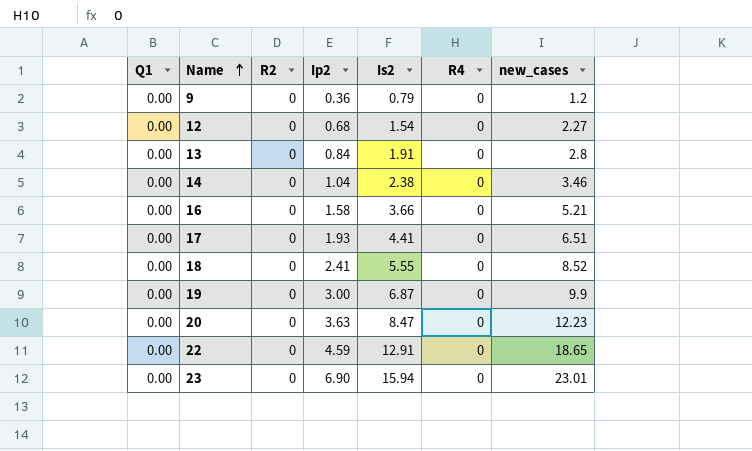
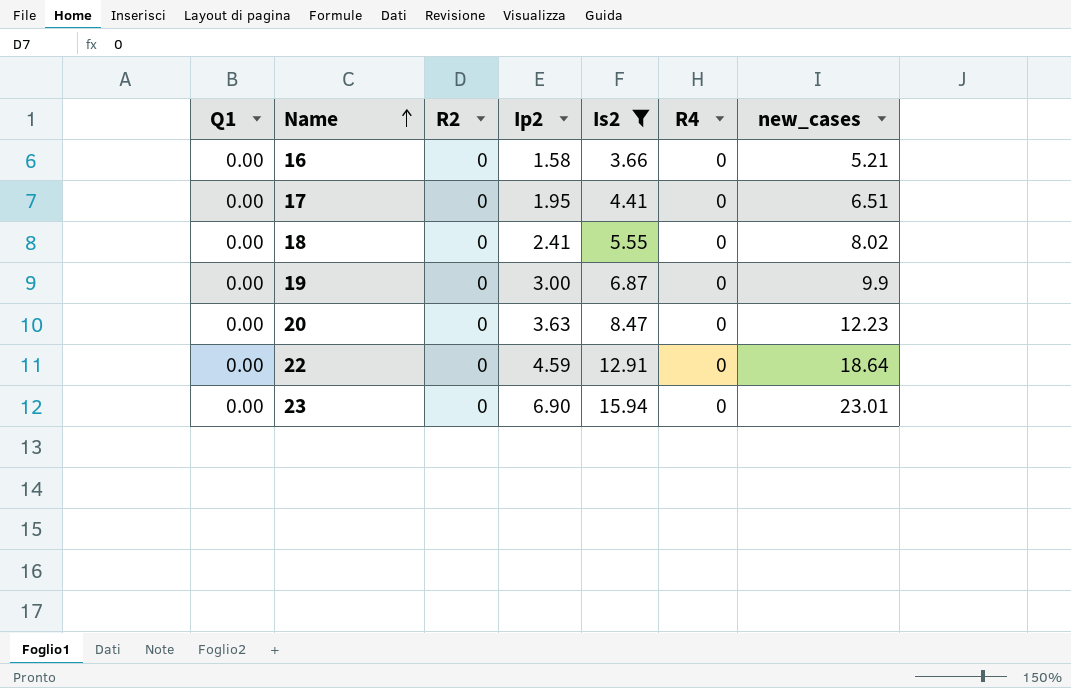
filter: none -> Is2 >= 3.66
17 | Ip2: 1.93 -> 1.95
18 | new_cases: 8.52 -> 8.02
22 | new_cases: 18.65 -> 18.64

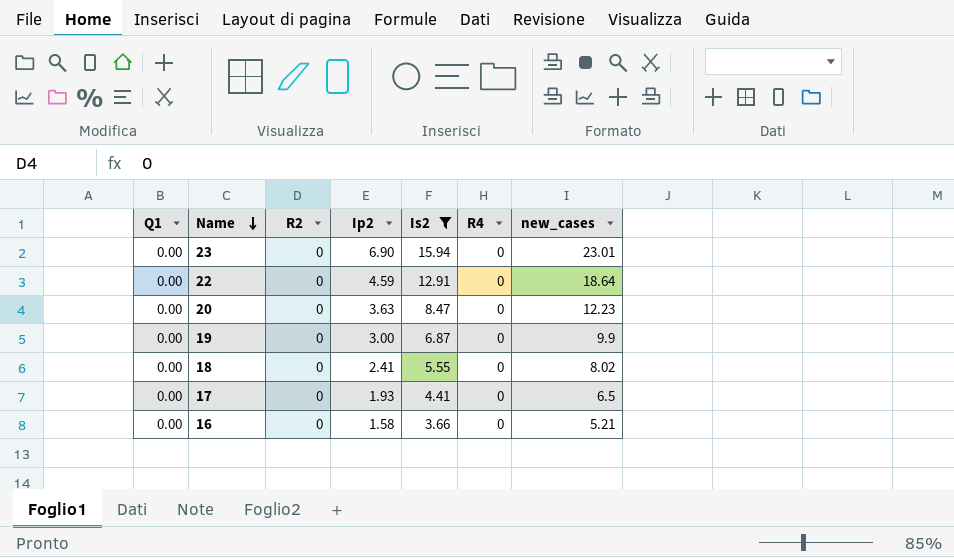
row order: Name ascending -> Name descending
17 | Ip2: 1.95 -> 1.93
17 | new_cases: 6.51 -> 6.5

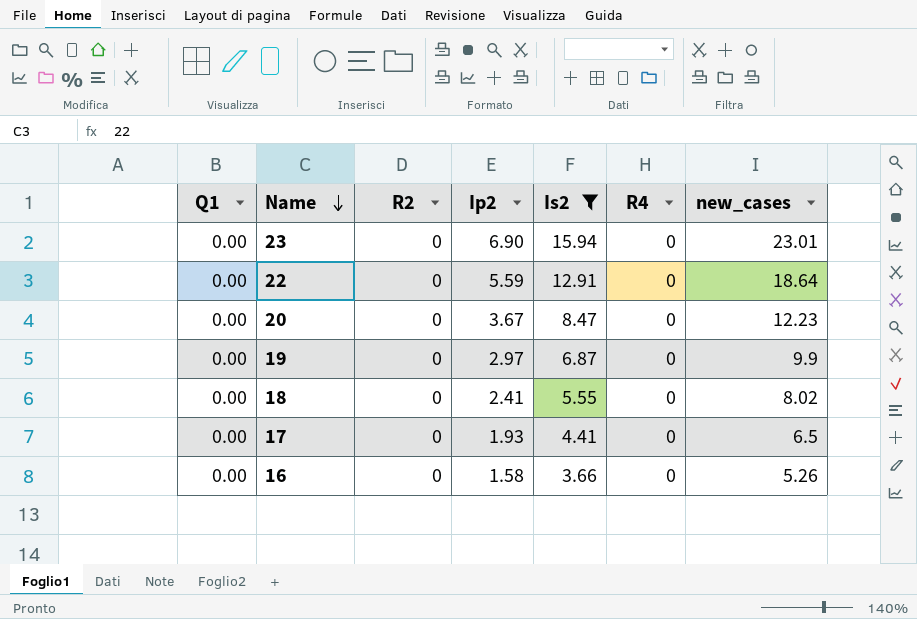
22 | Ip2: 4.59 -> 5.59
20 | Ip2: 3.63 -> 3.67
19 | Ip2: 3.00 -> 2.97
16 | new_cases: 5.21 -> 5.26

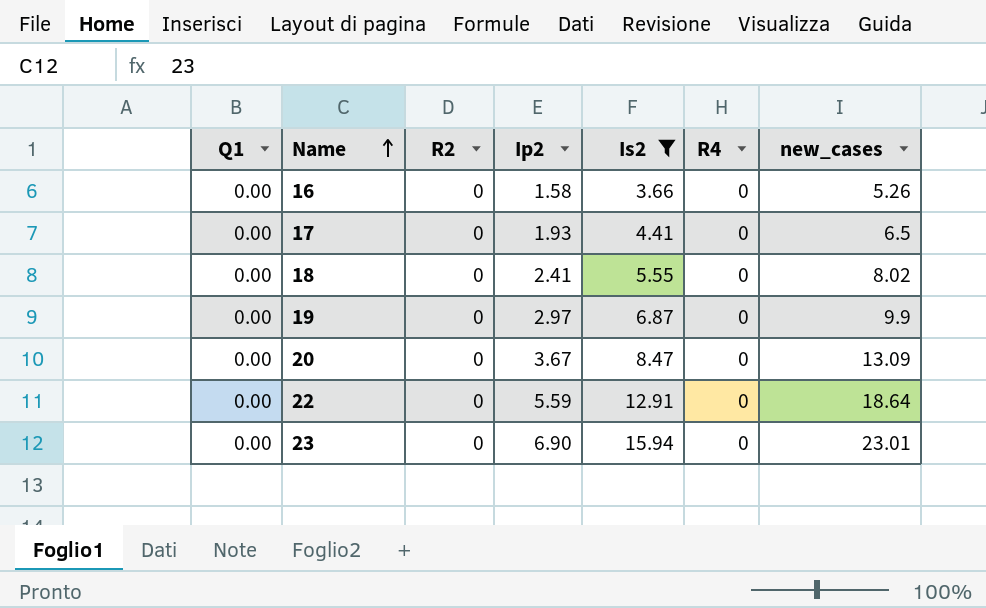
row order: Name descending -> Name ascending
20 | new_cases: 12.23 -> 13.09

